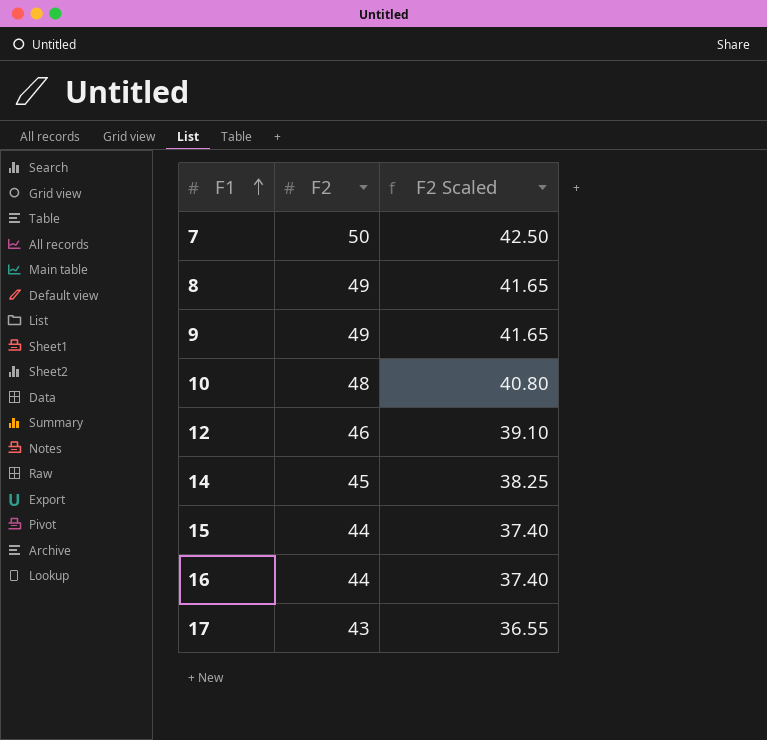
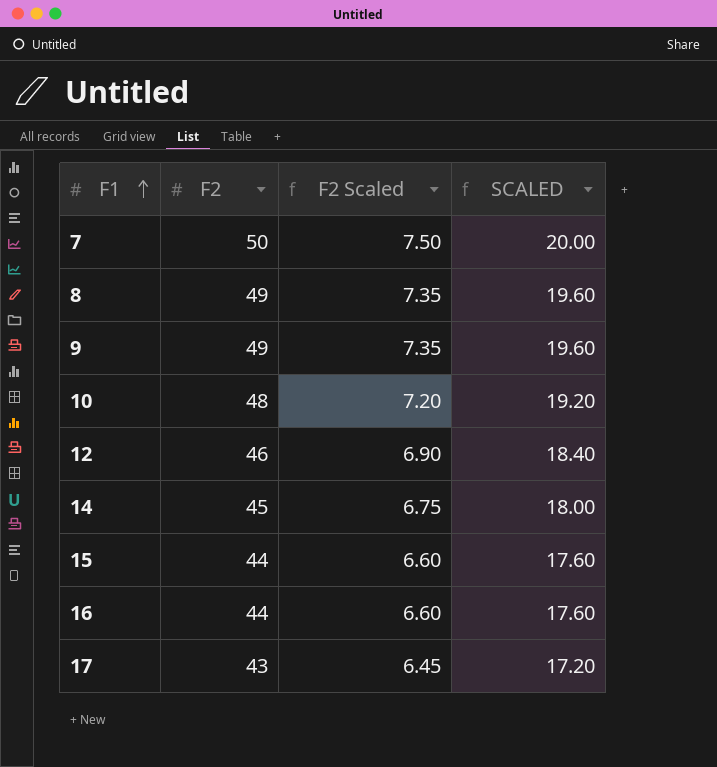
column F2 Scaled | formula: [F2] * 0.85 -> [F2] * 0.15
column SCALED | formula: none -> [F2] * 0.4

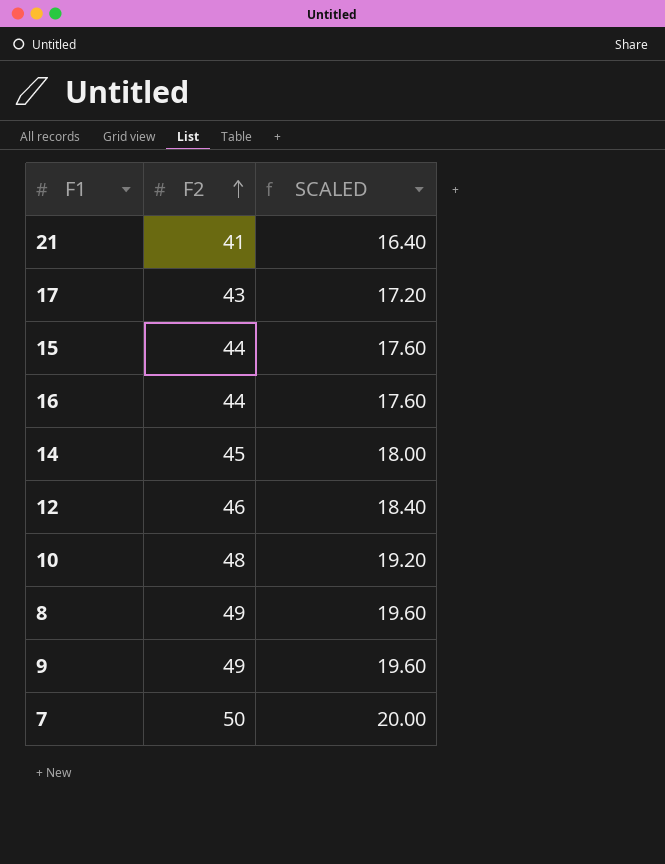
row order: F1 ascending -> F2 ascending
column F2 Scaled | formula: [F2] * 0.15 -> none
row 21: none -> 41 | 16.40

